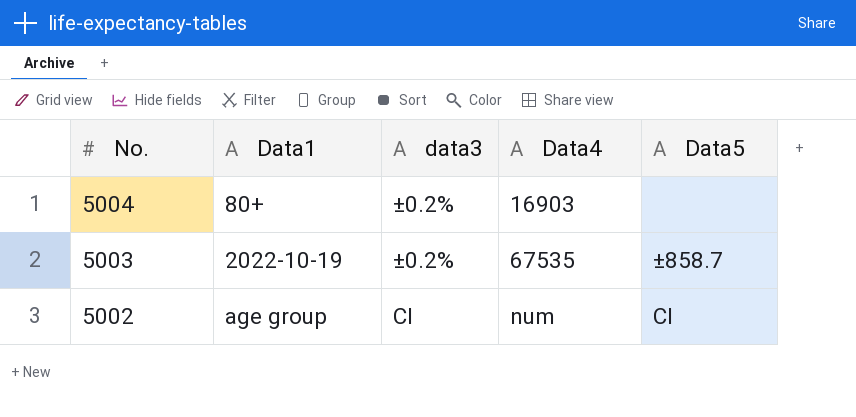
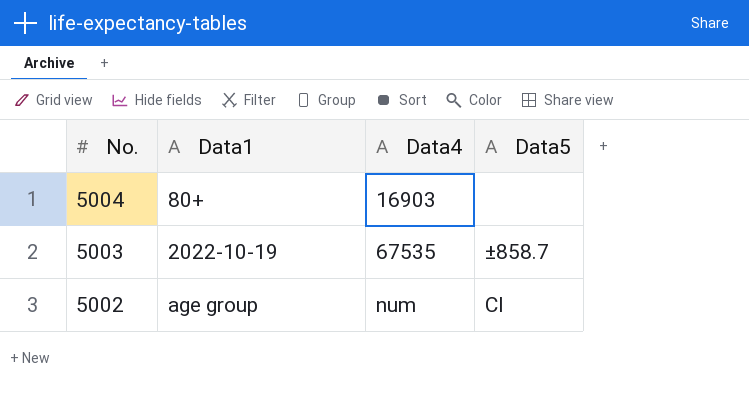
column data3 | position: 3 -> none

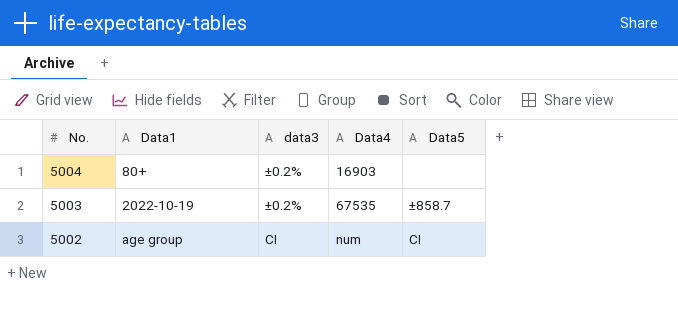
column data3 | position: none -> 3

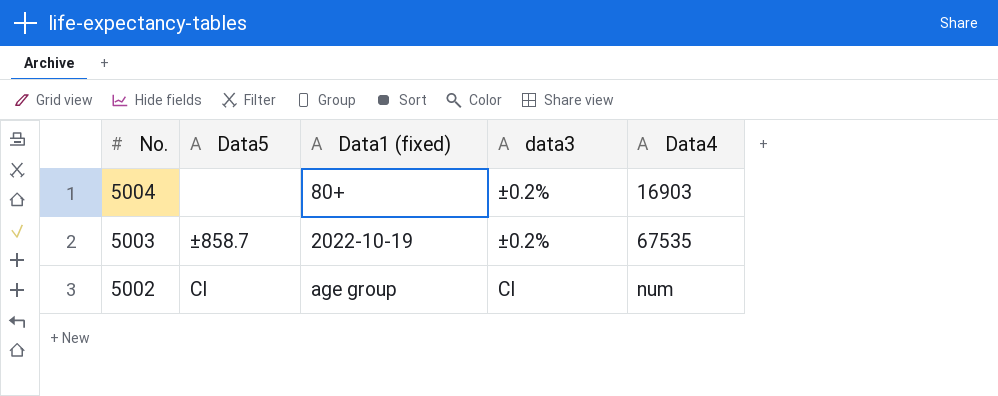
column Data5 | position: 5 -> 2
column name: Data1 -> Data1 (fixed)

